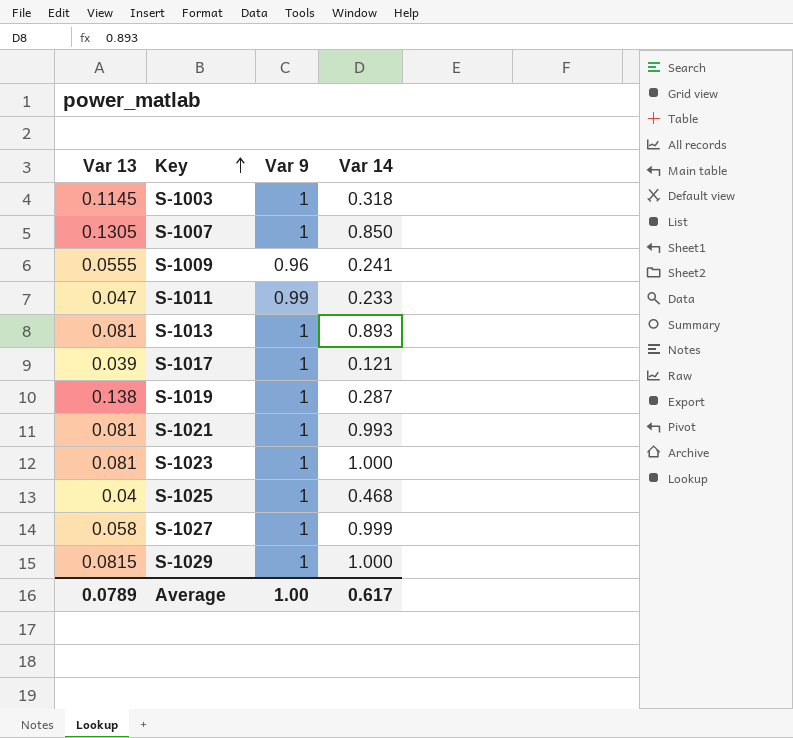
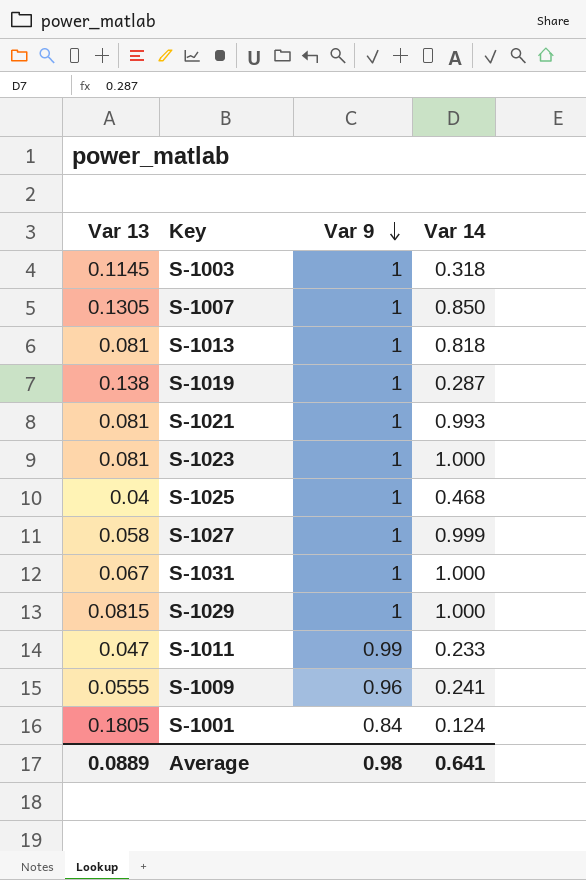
row order: Key ascending -> Var 9 descending
row S-1017: 0.039 | 1 | 0.121 -> none
S-1013 | Var 14: 0.893 -> 0.818
row S-1031: none -> 0.067 | 1 | 1.000
row S-1001: none -> 0.1805 | 0.84 | 0.124
Average | Var 13: 0.0789 -> 0.0889
Average | Var 9: 1.00 -> 0.98
Average | Var 14: 0.617 -> 0.641

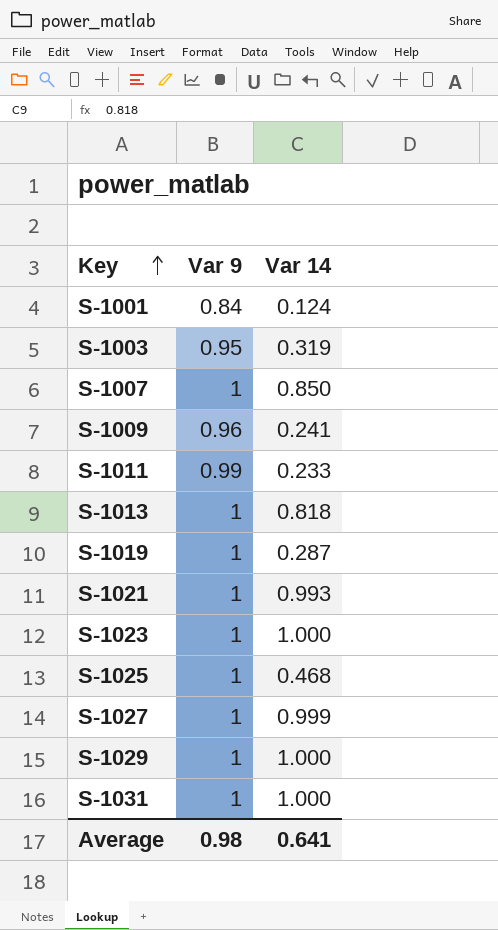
row order: Var 9 descending -> Key ascending
column Var 13 | position: 1 -> none
S-1003 | Var 9: 1 -> 0.95
S-1003 | Var 14: 0.318 -> 0.319

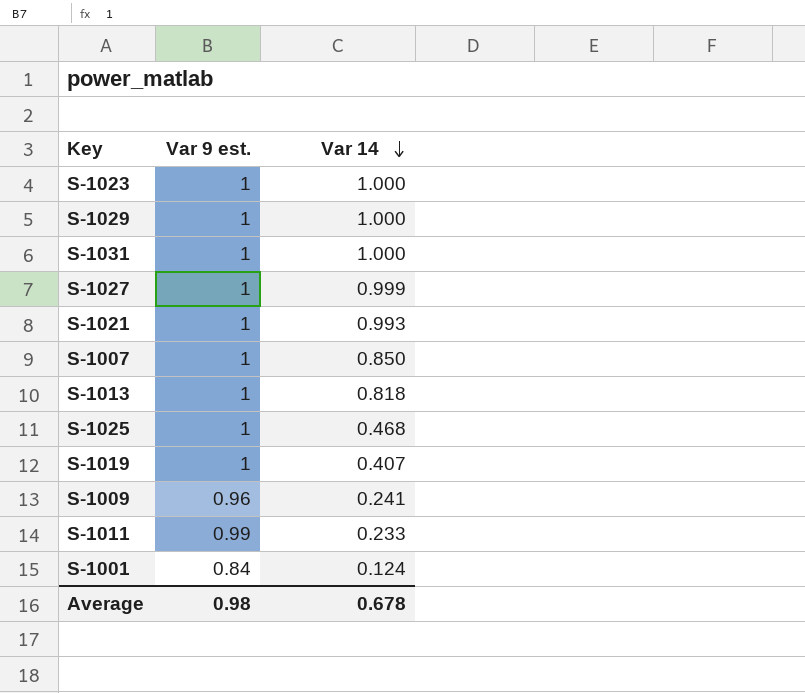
row order: Key ascending -> Var 14 descending
column name: Var 9 -> Var 9 est.
row S-1003: 0.95 | 0.319 -> none
S-1019 | Var 14: 0.287 -> 0.407
Average | Var 14: 0.641 -> 0.678

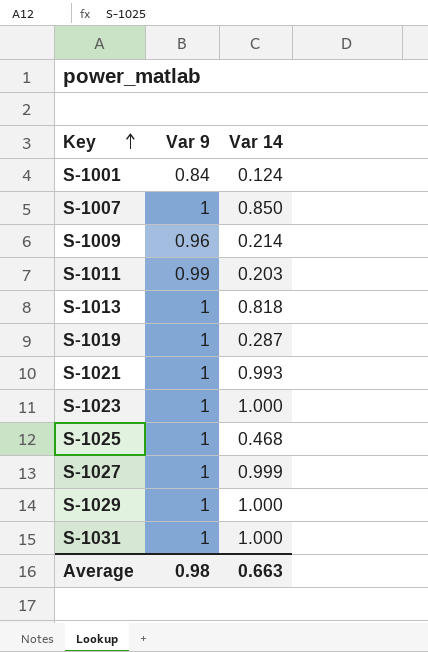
row order: Var 14 descending -> Key ascending
column name: Var 9 est. -> Var 9
S-1009 | Var 14: 0.241 -> 0.214
S-1011 | Var 14: 0.233 -> 0.203
S-1019 | Var 14: 0.407 -> 0.287
Average | Var 14: 0.678 -> 0.663

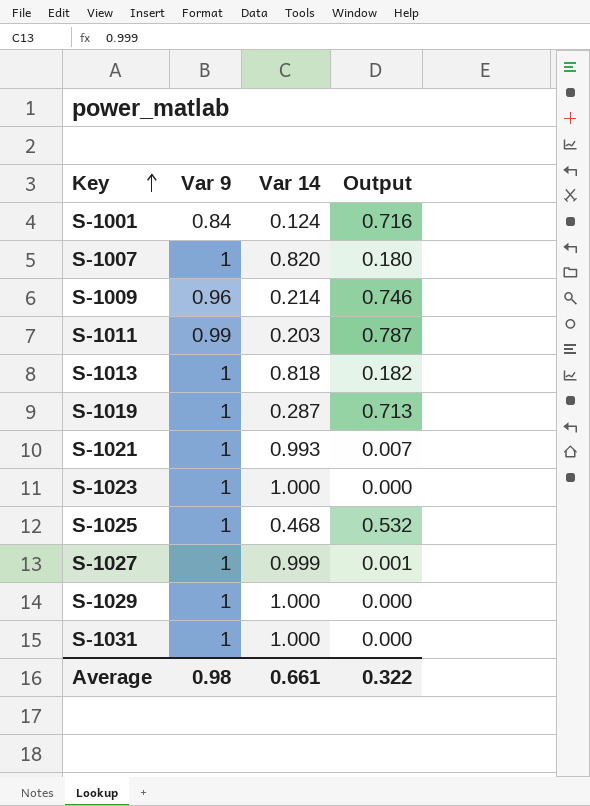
column Output | formula: none -> [Var 9] - [Var 14]
S-1007 | Var 14: 0.850 -> 0.820
Average | Var 14: 0.663 -> 0.661

